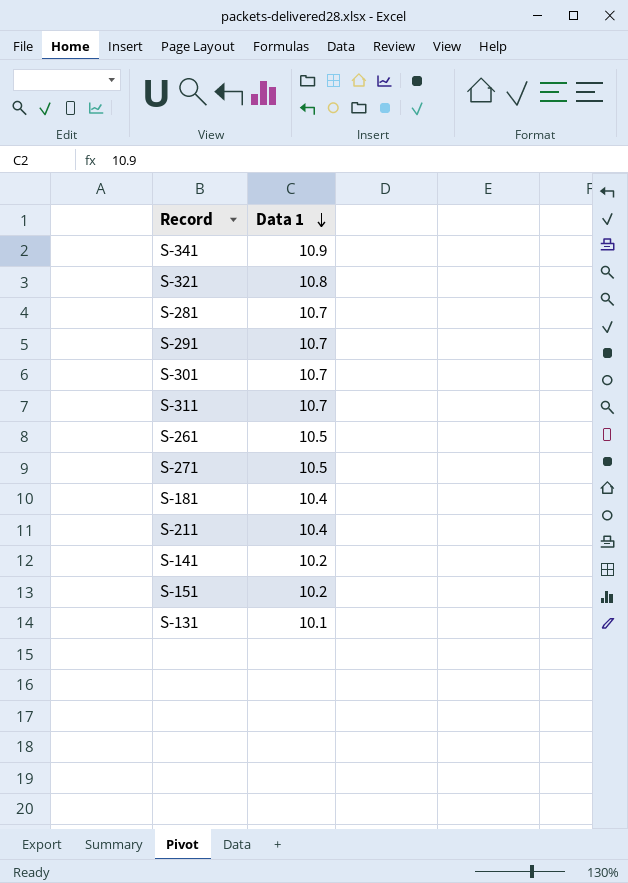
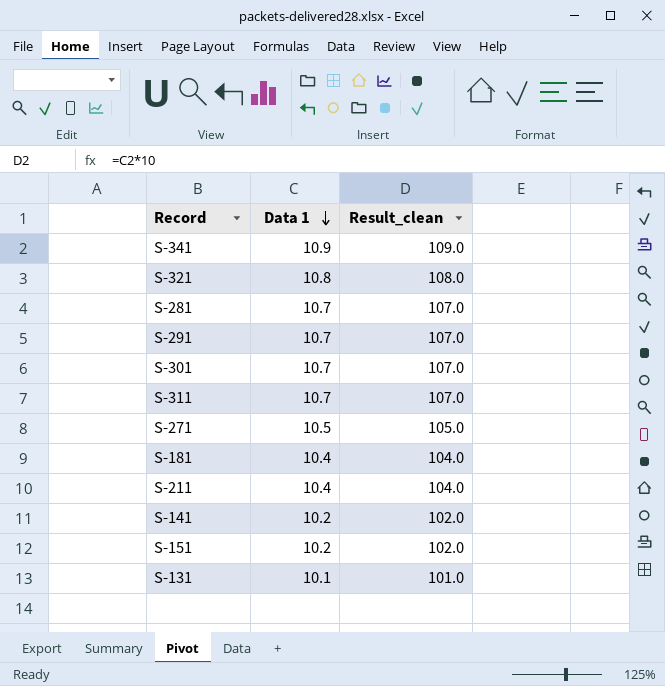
column Result_clean | formula: none -> [Data 1] * 10
row S-261: 10.5 -> none

